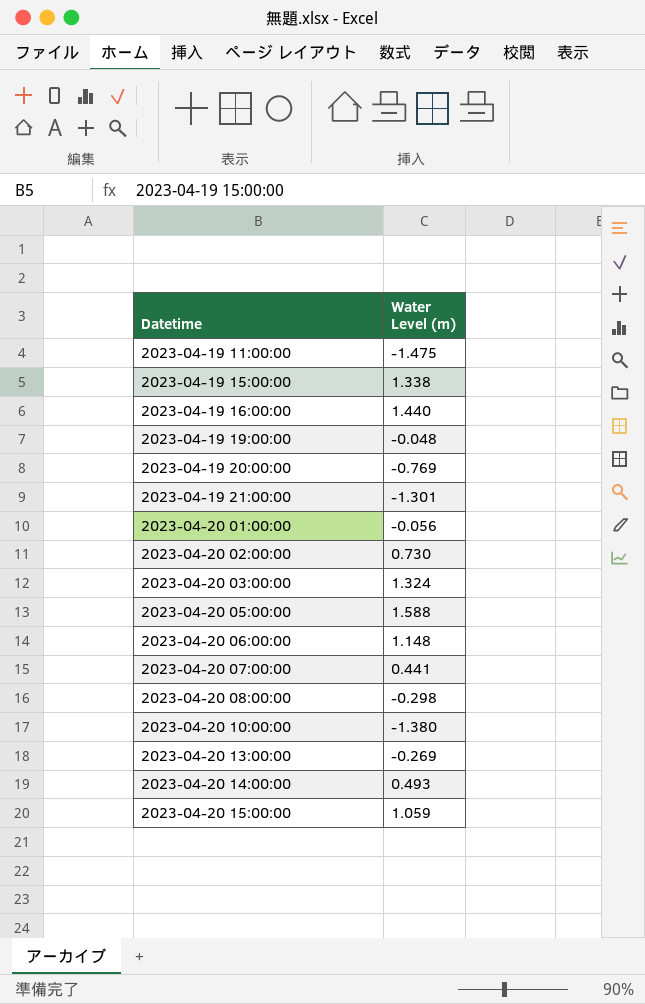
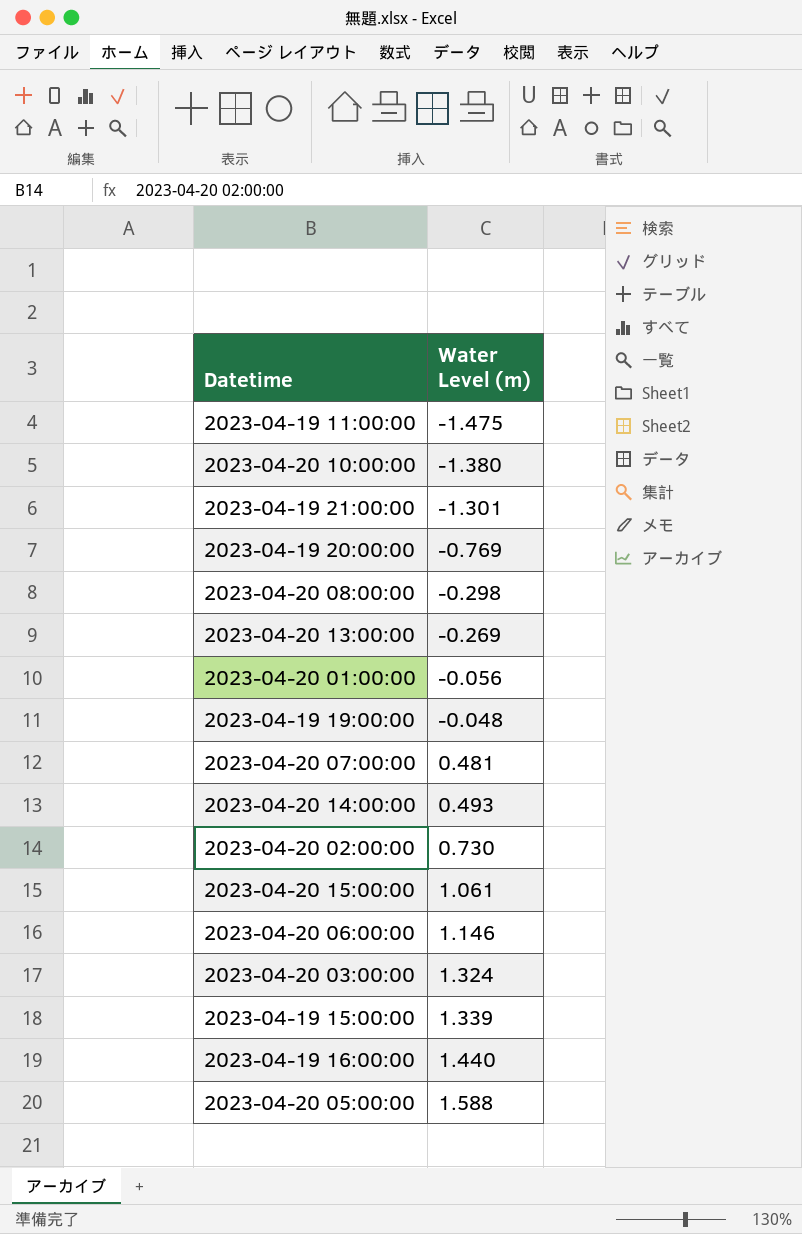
row order: Datetime ascending -> Water Level (m) ascending
2023-04-20 07:00:00 | Water Level (m): 0.441 -> 0.481
2023-04-20 15:00:00 | Water Level (m): 1.059 -> 1.061
2023-04-20 06:00:00 | Water Level (m): 1.148 -> 1.146
2023-04-19 15:00:00 | Water Level (m): 1.338 -> 1.339

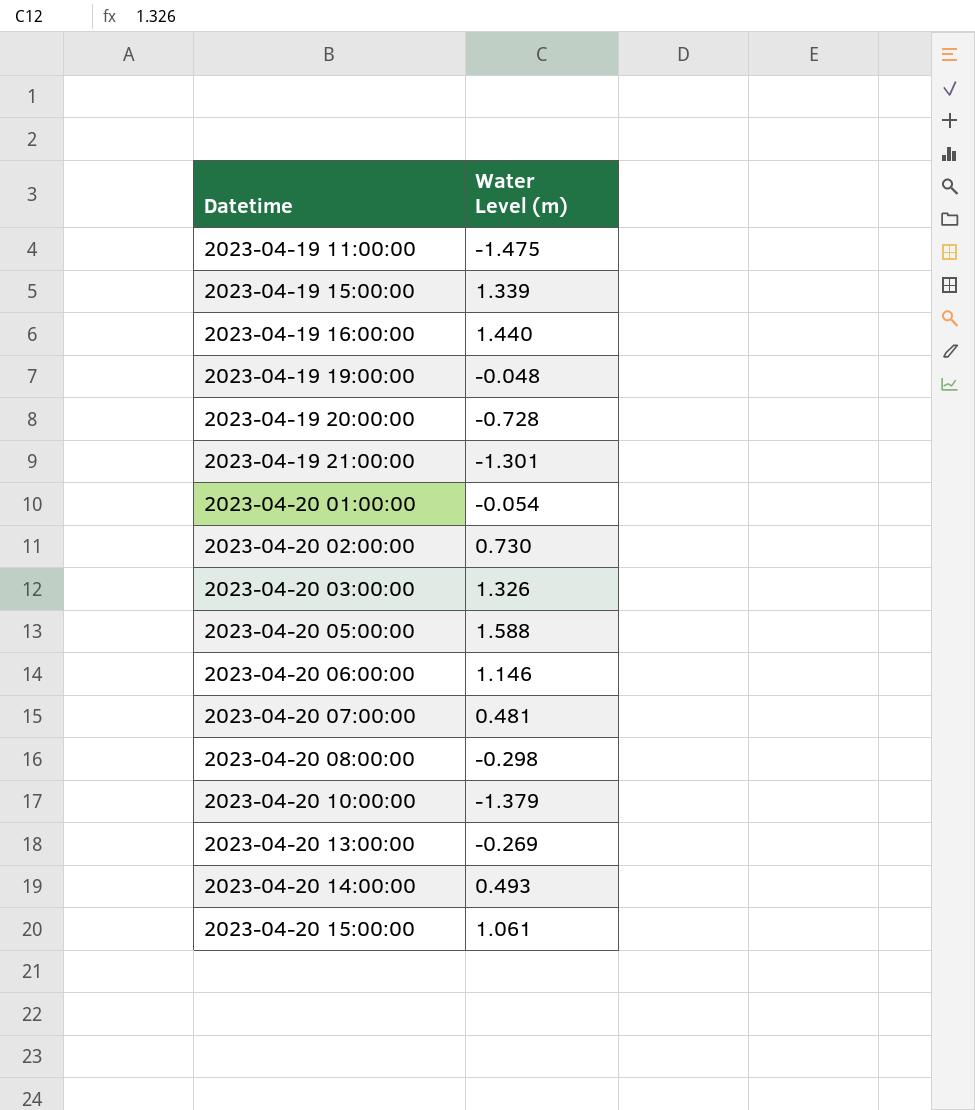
row order: Water Level (m) ascending -> Datetime ascending
2023-04-19 20:00:00 | Water Level (m): -0.769 -> -0.728
2023-04-20 01:00:00 | Water Level (m): -0.056 -> -0.054
2023-04-20 03:00:00 | Water Level (m): 1.324 -> 1.326
2023-04-20 10:00:00 | Water Level (m): -1.380 -> -1.379

